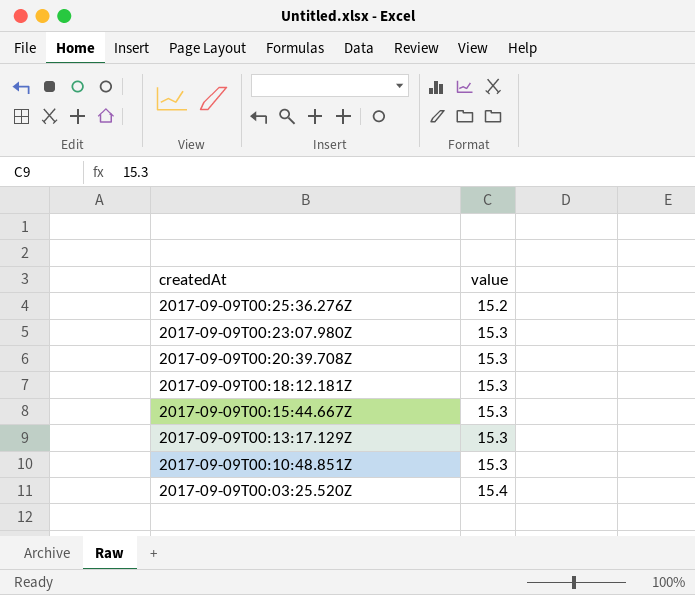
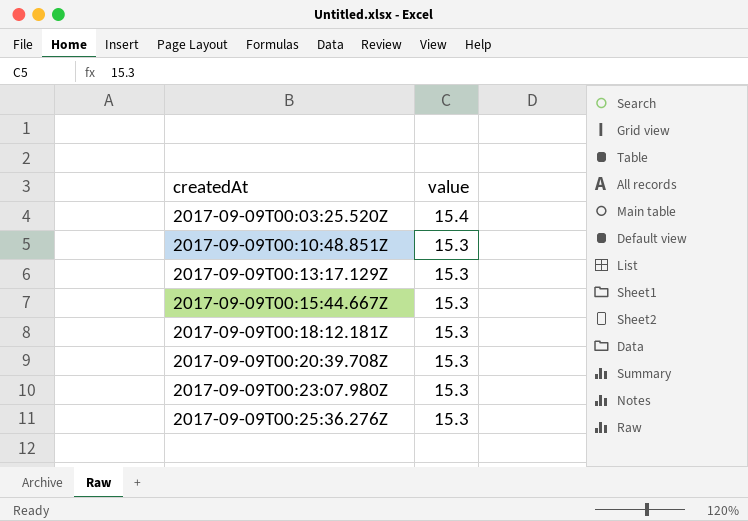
row order: createdAt descending -> createdAt ascending
2017-09-09T00:25:36.276Z | value: 15.2 -> 15.3

